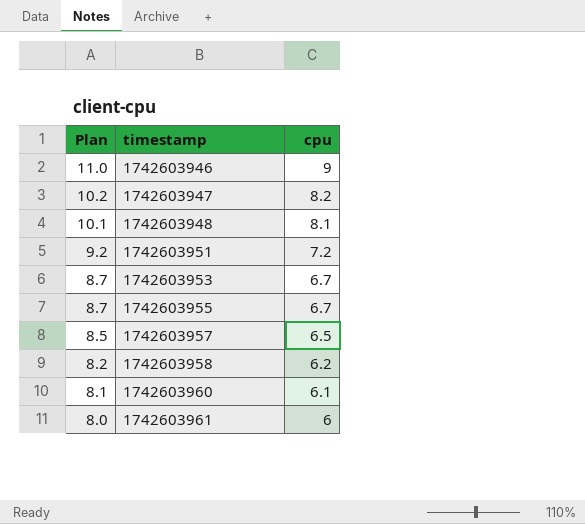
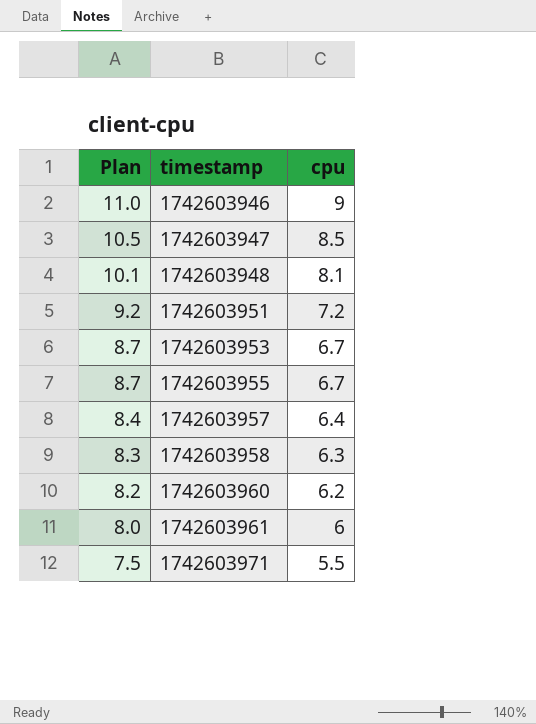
1742603947 | Plan: 10.2 -> 10.5
1742603947 | cpu: 8.2 -> 8.5
1742603957 | Plan: 8.5 -> 8.4
1742603957 | cpu: 6.5 -> 6.4
1742603958 | Plan: 8.2 -> 8.3
1742603958 | cpu: 6.2 -> 6.3
1742603960 | Plan: 8.1 -> 8.2
1742603960 | cpu: 6.1 -> 6.2
row 1742603971: none -> 7.5 | 5.5

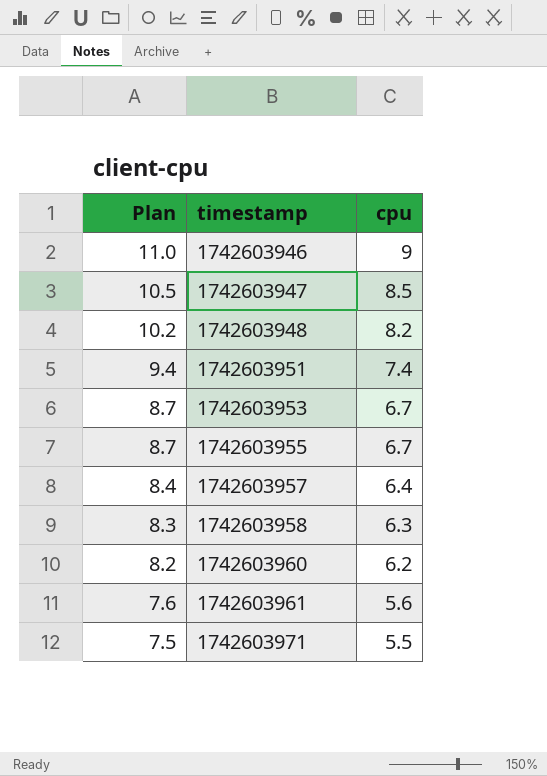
1742603948 | Plan: 10.1 -> 10.2
1742603948 | cpu: 8.1 -> 8.2
1742603951 | Plan: 9.2 -> 9.4
1742603951 | cpu: 7.2 -> 7.4
1742603961 | Plan: 8.0 -> 7.6
1742603961 | cpu: 6 -> 5.6

